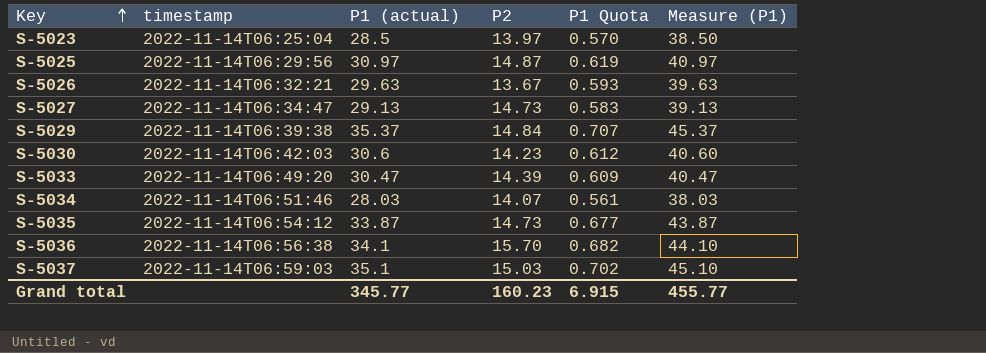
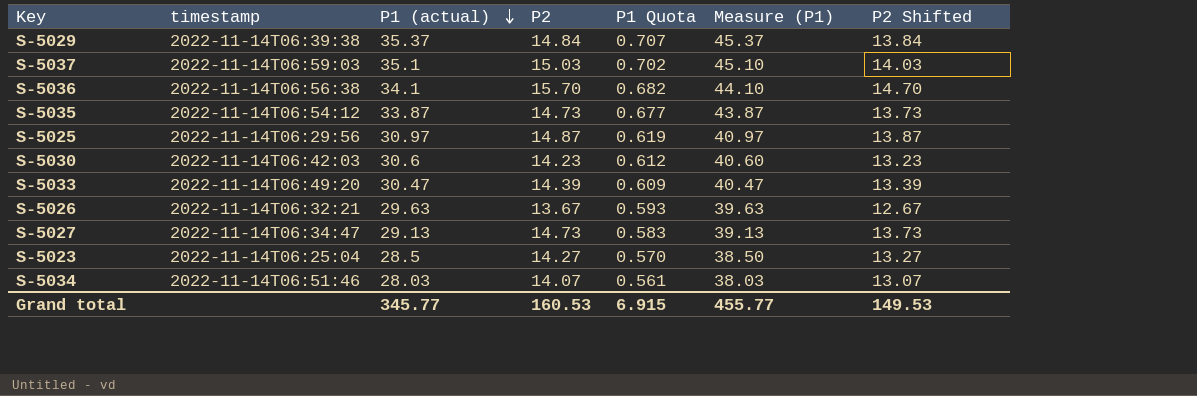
row order: Key ascending -> P1 (actual) descending
column P2 Shifted | formula: none -> [P2] - 1
S-5023 | P2: 13.97 -> 14.27
Grand total | P2: 160.23 -> 160.53

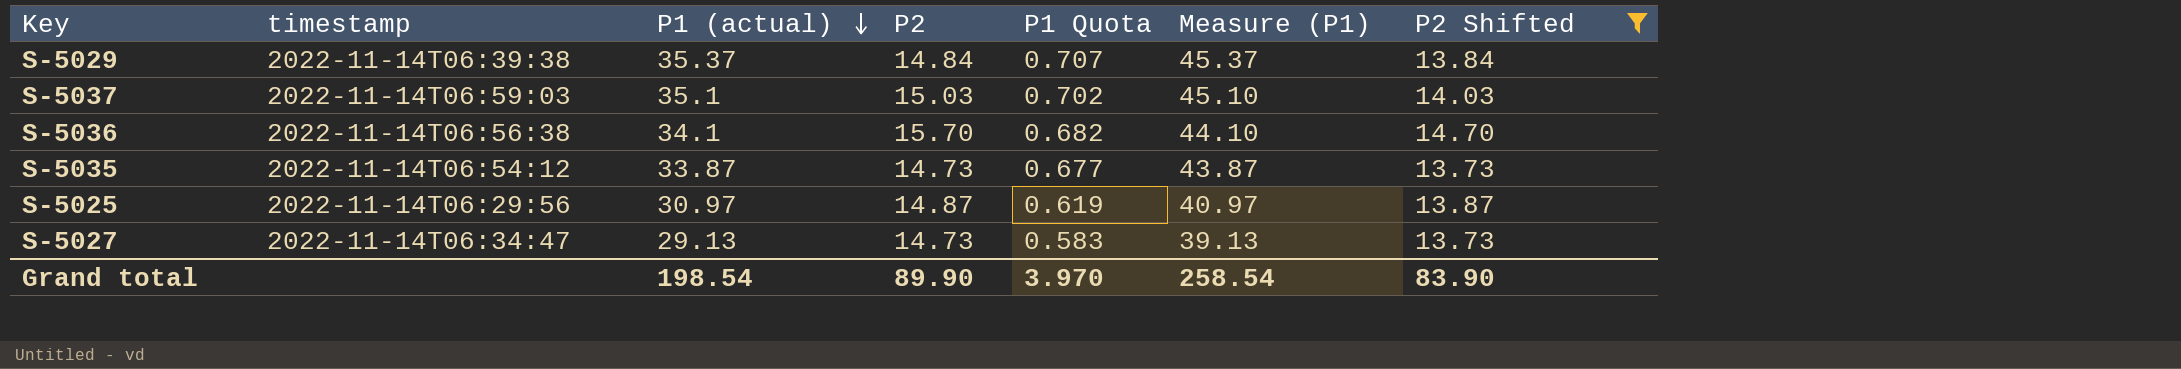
filter: none -> P2 Shifted >= 13.73
Grand total | P1 (actual): 345.77 -> 198.54
Grand total | P2: 160.53 -> 89.90
Grand total | P1 Quota: 6.915 -> 3.970
Grand total | Measure (P1): 455.77 -> 258.54
Grand total | P2 Shifted: 149.53 -> 83.90

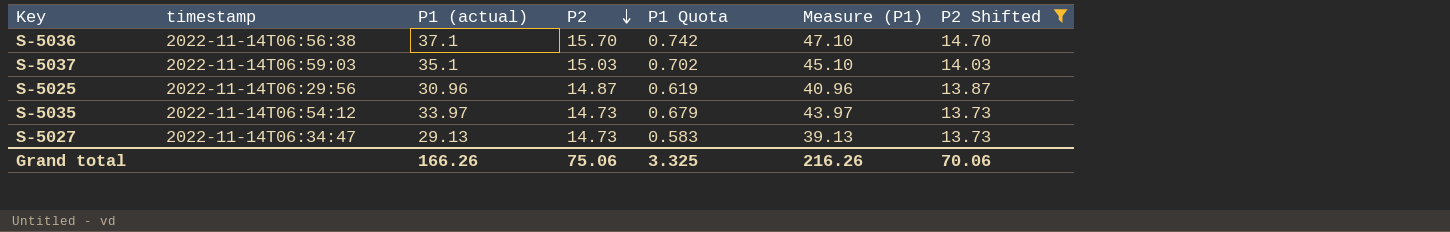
row order: P1 (actual) descending -> P2 descending
row S-5029: 2022-11-14T06:39:38 | 35.37 | 14.84 | 0.707 | 45.37 | 13.84 -> none
S-5036 | P1 (actual): 34.1 -> 37.1
S-5036 | P1 Quota: 0.682 -> 0.742
S-5036 | Measure (P1): 44.10 -> 47.10
S-5025 | P1 (actual): 30.97 -> 30.96
S-5025 | Measure (P1): 40.97 -> 40.96
S-5035 | P1 (actual): 33.87 -> 33.97
S-5035 | P1 Quota: 0.677 -> 0.679
S-5035 | Measure (P1): 43.87 -> 43.97
Grand total | P1 (actual): 198.54 -> 166.26
Grand total | P2: 89.90 -> 75.06
Grand total | P1 Quota: 3.970 -> 3.325
Grand total | Measure (P1): 258.54 -> 216.26
Grand total | P2 Shifted: 83.90 -> 70.06

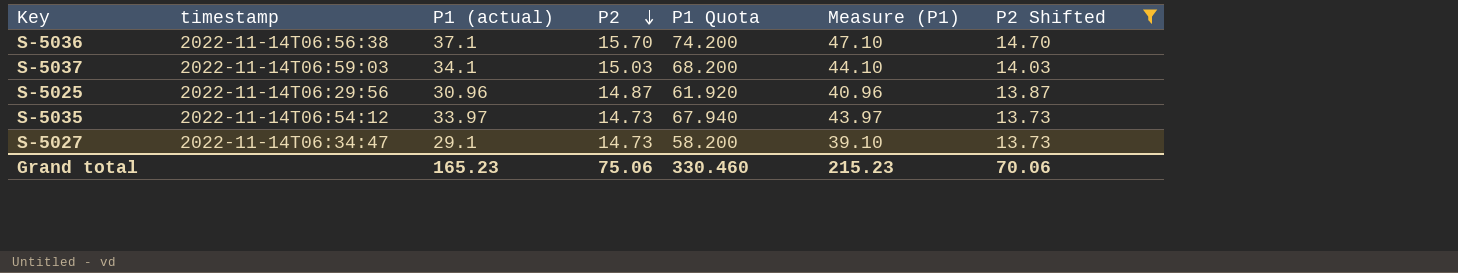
column P1 Quota | formula: [P1 (actual)] * 0.02 -> [P1 (actual)] * 2
S-5037 | P1 (actual): 35.1 -> 34.1
S-5037 | Measure (P1): 45.10 -> 44.10
S-5027 | P1 (actual): 29.13 -> 29.1
S-5027 | Measure (P1): 39.13 -> 39.10
Grand total | P1 (actual): 166.26 -> 165.23
Grand total | P1 Quota: 3.325 -> 330.460
Grand total | Measure (P1): 216.26 -> 215.23

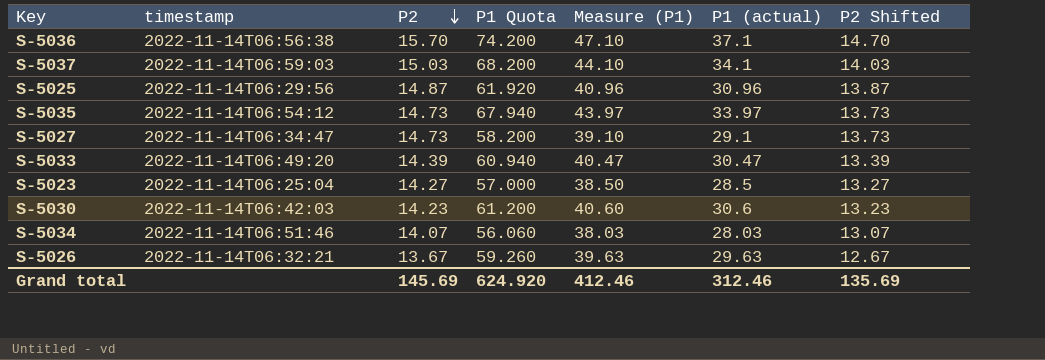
filter: P2 Shifted >= 13.73 -> none
column P1 (actual) | position: 3 -> 6
Grand total | P2: 75.06 -> 145.69
Grand total | P1 Quota: 330.460 -> 624.920
Grand total | Measure (P1): 215.23 -> 412.46
Grand total | P1 (actual): 165.23 -> 312.46
Grand total | P2 Shifted: 70.06 -> 135.69

